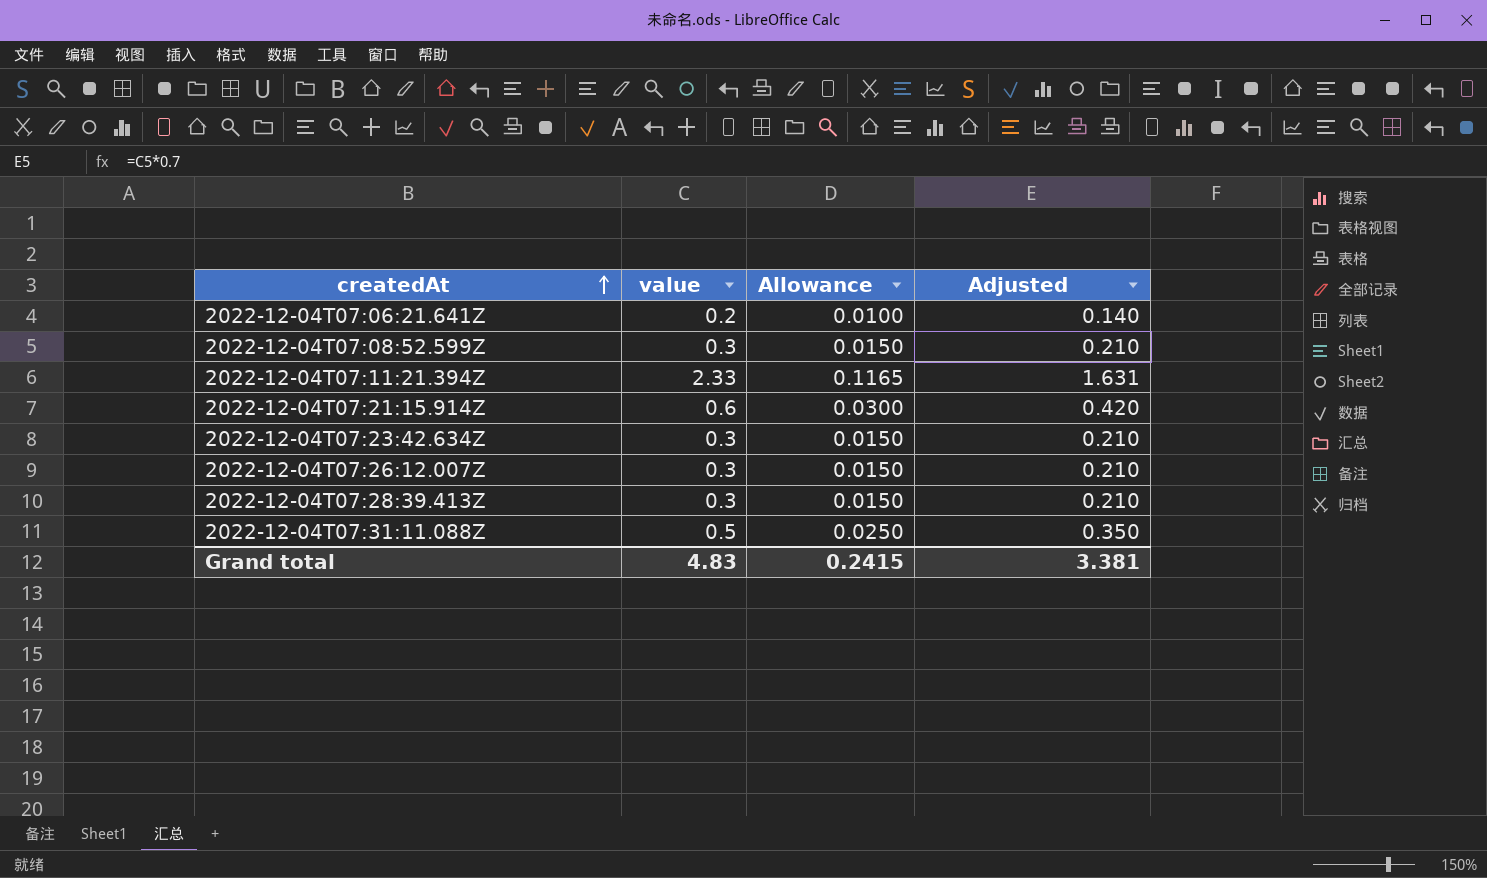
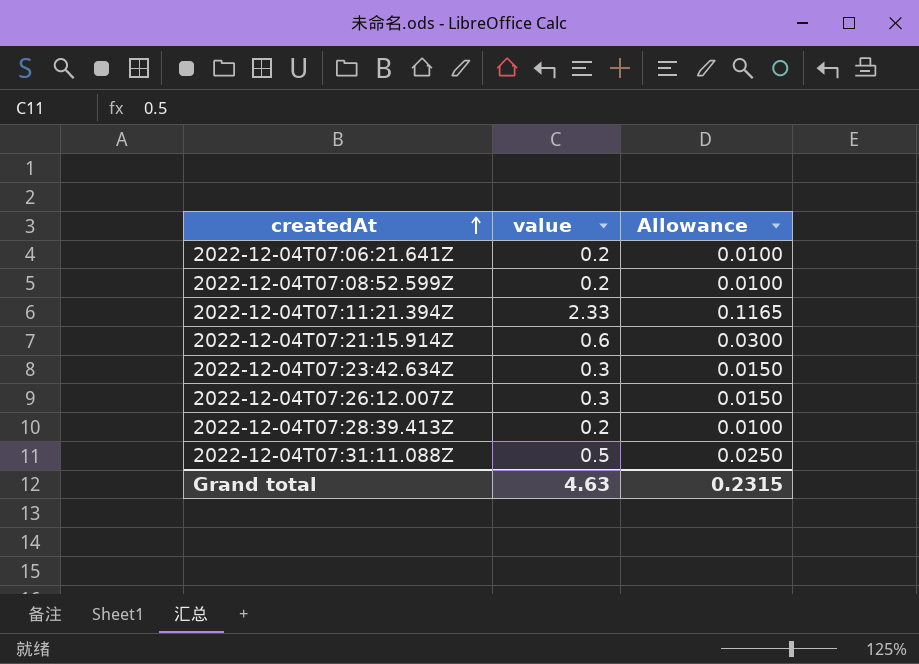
column Adjusted | formula: [value] * 0.7 -> none
2022-12-04T07:08:52.599Z | value: 0.3 -> 0.2
2022-12-04T07:08:52.599Z | Allowance: 0.0150 -> 0.0100
2022-12-04T07:28:39.413Z | value: 0.3 -> 0.2
2022-12-04T07:28:39.413Z | Allowance: 0.0150 -> 0.0100
Grand total | value: 4.83 -> 4.63
Grand total | Allowance: 0.2415 -> 0.2315

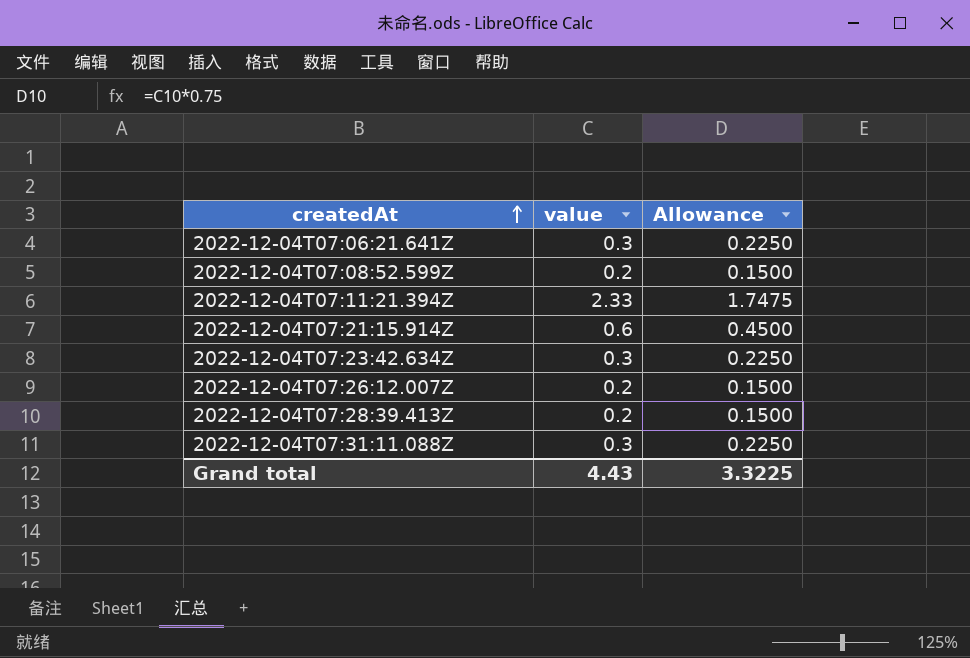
column Allowance | formula: [value] * 0.05 -> [value] * 0.75
2022-12-04T07:06:21.641Z | value: 0.2 -> 0.3
2022-12-04T07:26:12.007Z | value: 0.3 -> 0.2
2022-12-04T07:31:11.088Z | value: 0.5 -> 0.3
Grand total | value: 4.63 -> 4.43
Grand total | Allowance: 0.2315 -> 3.3225

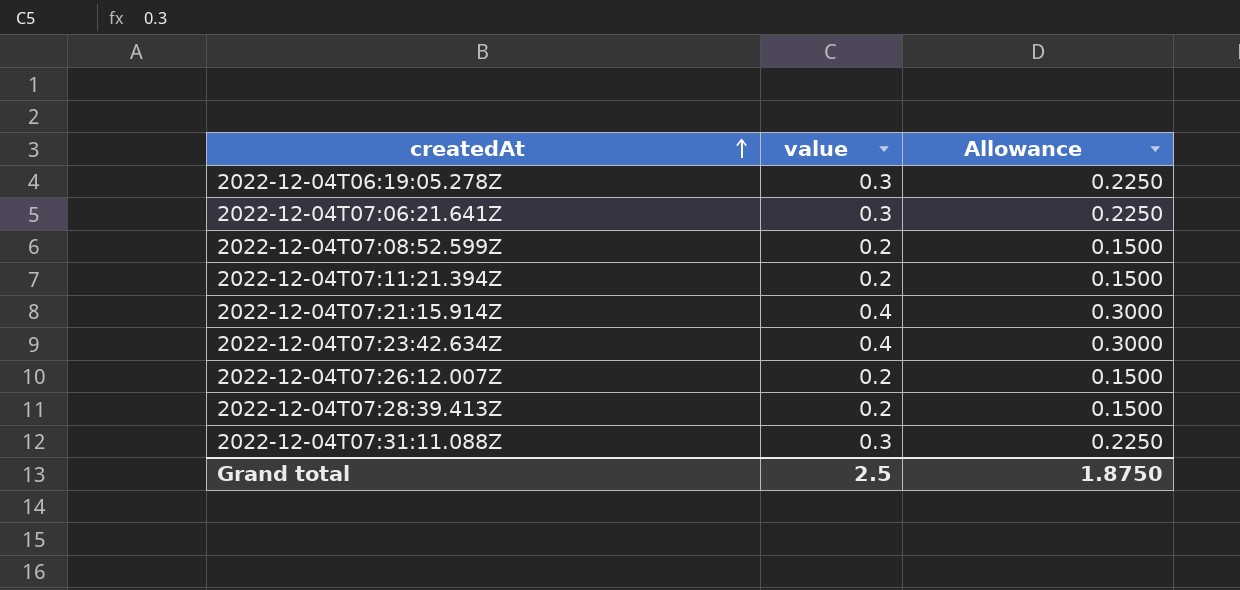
row 2022-12-04T06:19:05.278Z: none -> 0.3 | 0.2250
2022-12-04T07:11:21.394Z | value: 2.33 -> 0.2
2022-12-04T07:11:21.394Z | Allowance: 1.7475 -> 0.1500
2022-12-04T07:21:15.914Z | value: 0.6 -> 0.4
2022-12-04T07:21:15.914Z | Allowance: 0.4500 -> 0.3000
2022-12-04T07:23:42.634Z | value: 0.3 -> 0.4
2022-12-04T07:23:42.634Z | Allowance: 0.2250 -> 0.3000
Grand total | value: 4.43 -> 2.5
Grand total | Allowance: 3.3225 -> 1.8750

